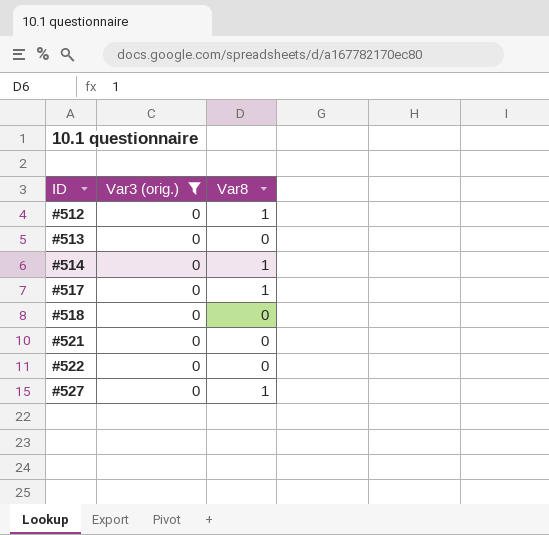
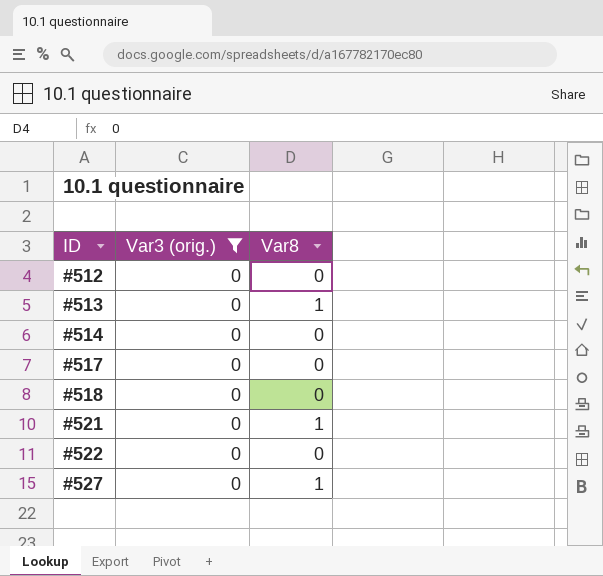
#512 | Var8: 1 -> 0
#513 | Var8: 0 -> 1
#514 | Var8: 1 -> 0
#517 | Var8: 1 -> 0
#521 | Var8: 0 -> 1

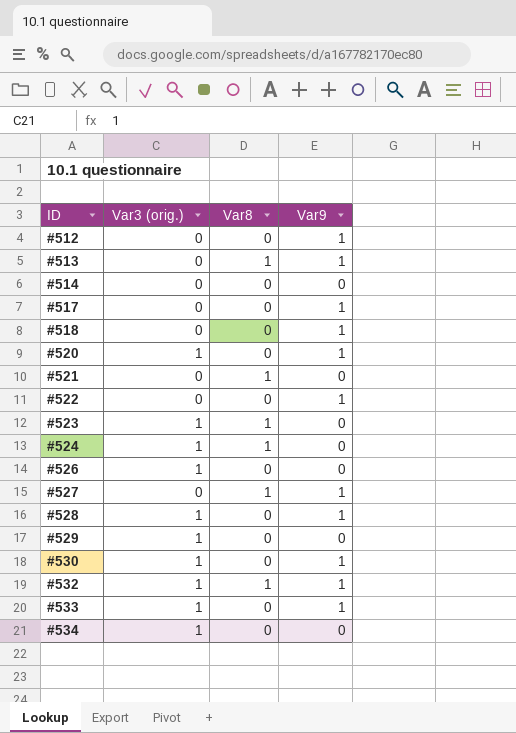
filter: Var3 (orig.) = 0 -> none
column Var9 | position: none -> 4

